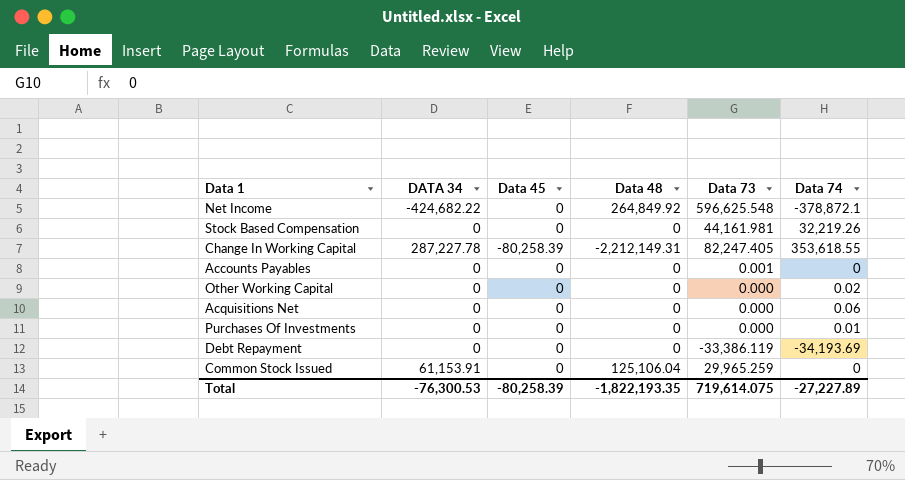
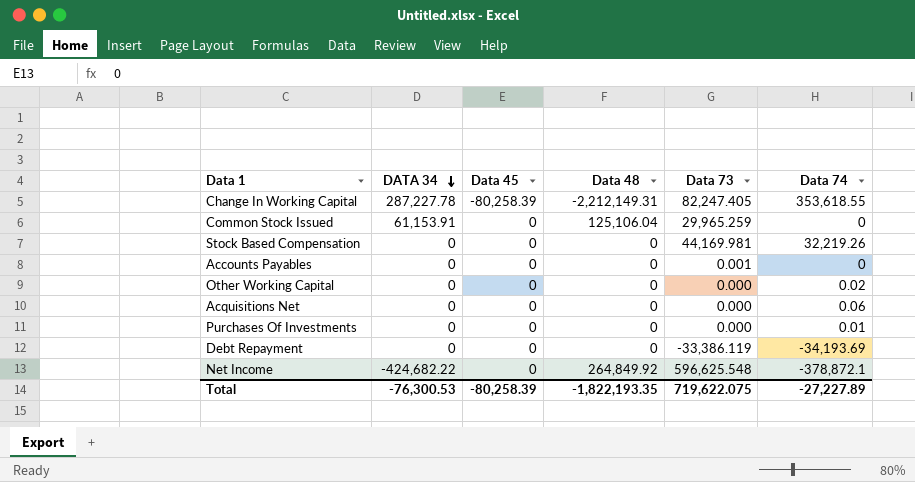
row order: none -> DATA 34 descending
Stock Based Compensation | Data 73: 44,161.981 -> 44,169.981
Total | Data 73: 719,614.075 -> 719,622.075

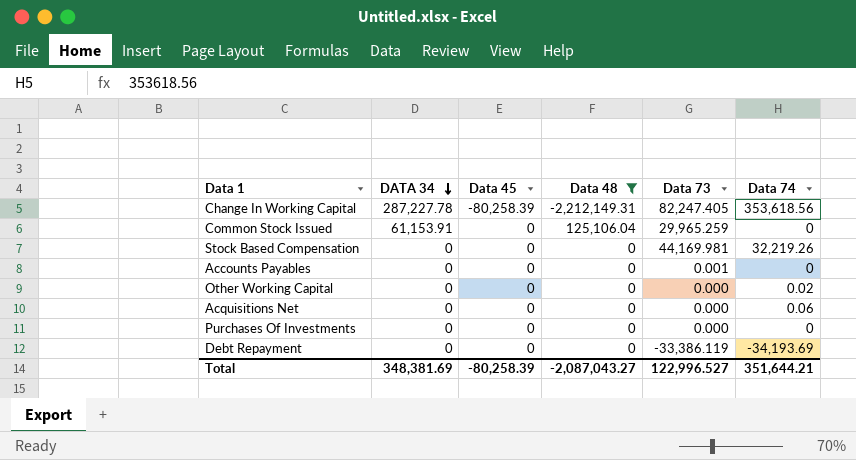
filter: none -> Data 48 != 264,849.92
Change In Working Capital | Data 74: 353,618.55 -> 353,618.56
Purchases Of Investments | Data 74: 0.01 -> 0
Total | DATA 34: -76,300.53 -> 348,381.69
Total | Data 48: -1,822,193.35 -> -2,087,043.27
Total | Data 73: 719,622.075 -> 122,996.527
Total | Data 74: -27,227.89 -> 351,644.21

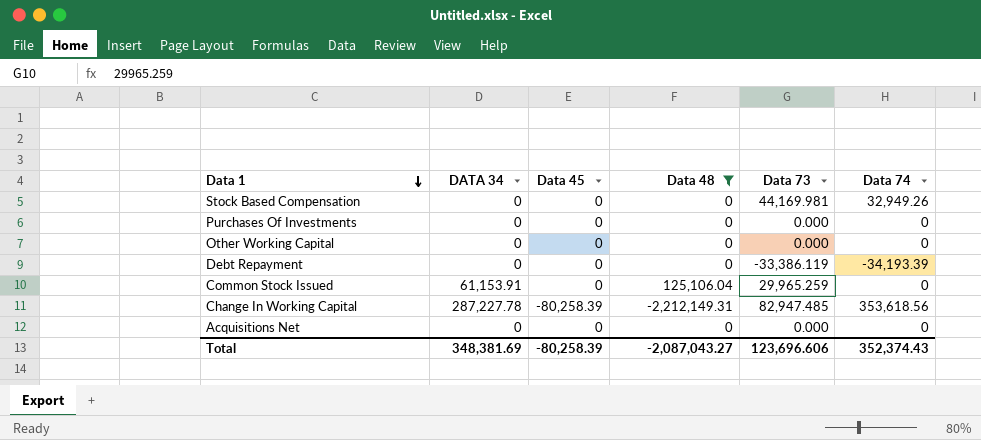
row order: DATA 34 descending -> Data 1 descending
row Accounts Payables: 0 | 0 | 0 | 0.001 | 0 -> none
Stock Based Compensation | Data 74: 32,219.26 -> 32,949.26
Other Working Capital | Data 74: 0.02 -> 0
Debt Repayment | Data 74: -34,193.69 -> -34,193.39
Change In Working Capital | Data 73: 82,247.405 -> 82,947.485
Acquisitions Net | Data 74: 0.06 -> 0
Total | Data 73: 122,996.527 -> 123,696.606
Total | Data 74: 351,644.21 -> 352,374.43

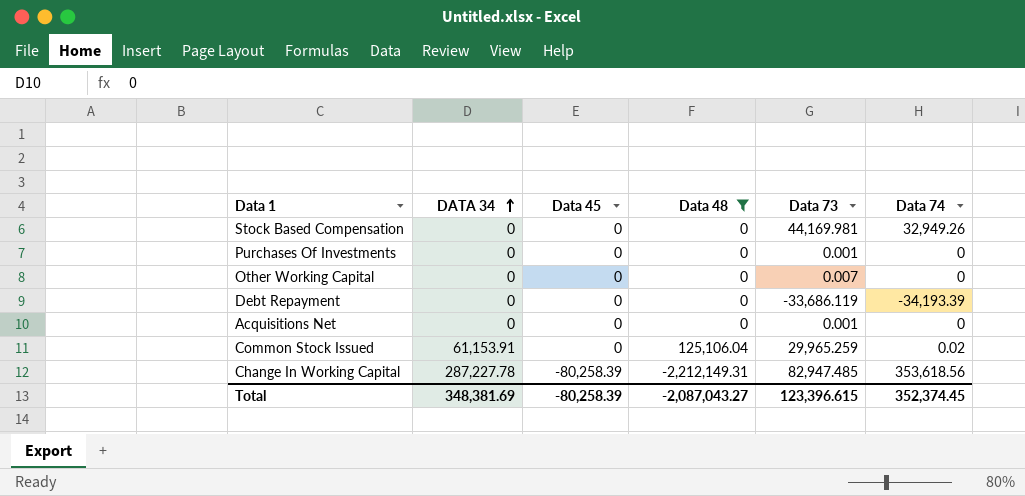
row order: Data 1 descending -> DATA 34 ascending
Purchases Of Investments | Data 73: 0.000 -> 0.001
Other Working Capital | Data 73: 0.000 -> 0.007
Debt Repayment | Data 73: -33,386.119 -> -33,686.119
Acquisitions Net | Data 73: 0.000 -> 0.001
Common Stock Issued | Data 74: 0 -> 0.02
Total | Data 73: 123,696.606 -> 123,396.615
Total | Data 74: 352,374.43 -> 352,374.45

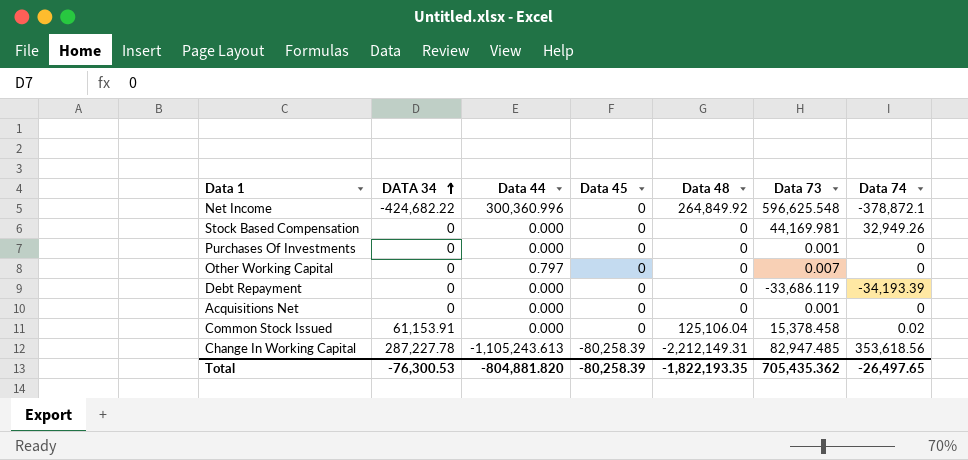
filter: Data 48 != 264,849.92 -> none
column Data 44 | position: none -> 3
Common Stock Issued | Data 73: 29,965.259 -> 15,378.458
Total | DATA 34: 348,381.69 -> -76,300.53
Total | Data 48: -2,087,043.27 -> -1,822,193.35
Total | Data 73: 123,396.615 -> 705,435.362
Total | Data 74: 352,374.45 -> -26,497.65

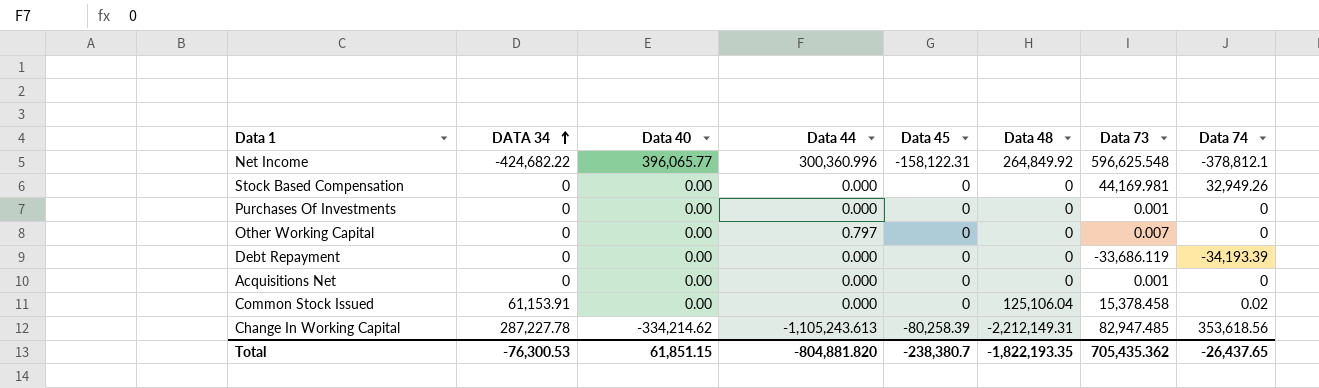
column Data 40 | position: none -> 3
Net Income | Data 45: 0 -> -158,122.31
Net Income | Data 74: -378,872.1 -> -378,812.1
Total | Data 45: -80,258.39 -> -238,380.7
Total | Data 74: -26,497.65 -> -26,437.65

